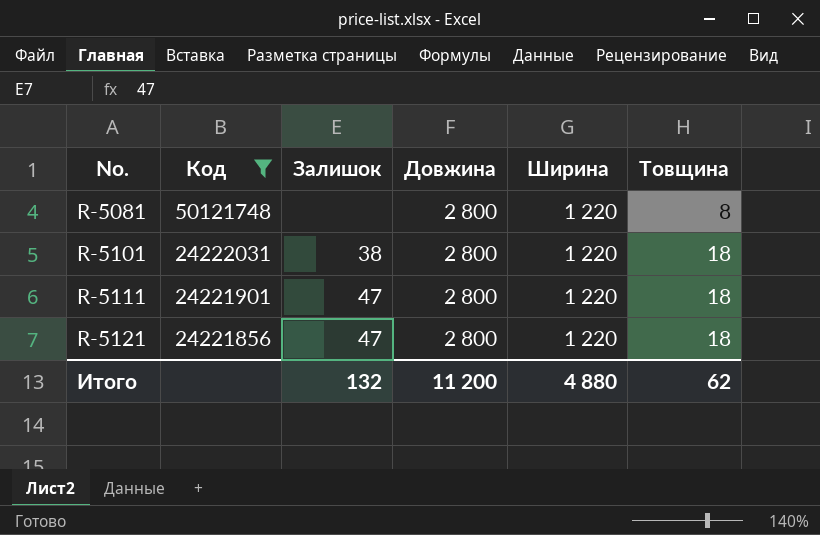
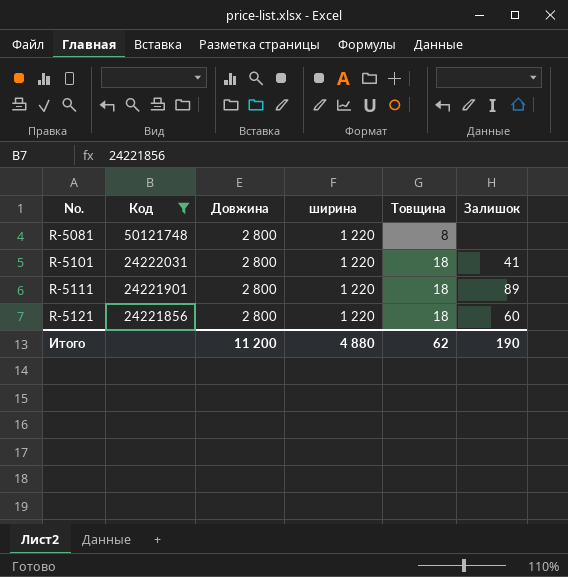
column name: Ширина -> ширина
column Залишок | position: 3 -> 6
R-5101 | Залишок: 38 -> 41
R-5111 | Залишок: 47 -> 89
R-5121 | Залишок: 47 -> 60
Итого | Залишок: 132 -> 190

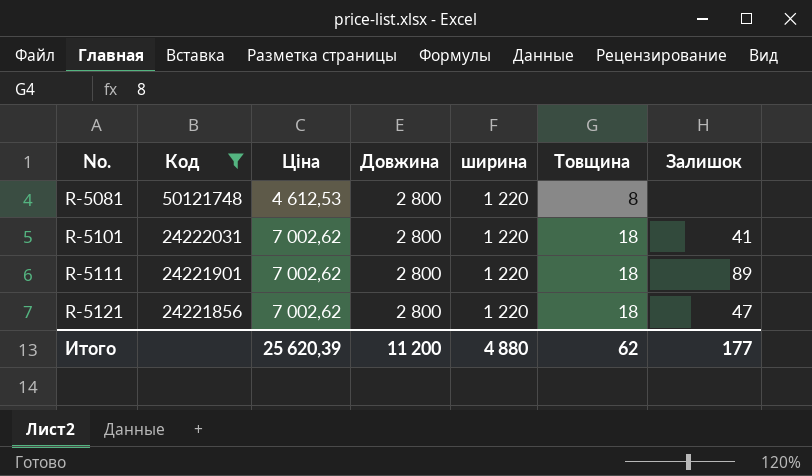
column Ціна | position: none -> 3
R-5121 | Залишок: 60 -> 47
Итого | Залишок: 190 -> 177

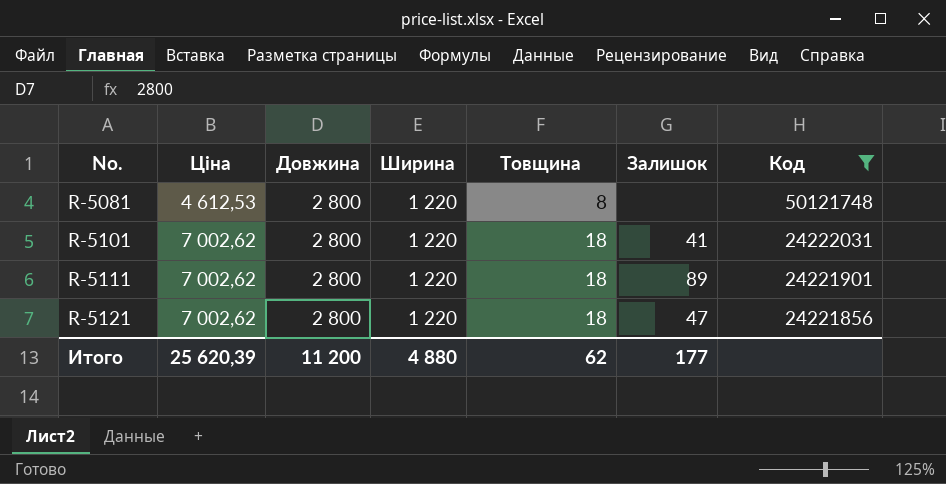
column name: ширина -> Ширина
column Код | position: 2 -> 7

